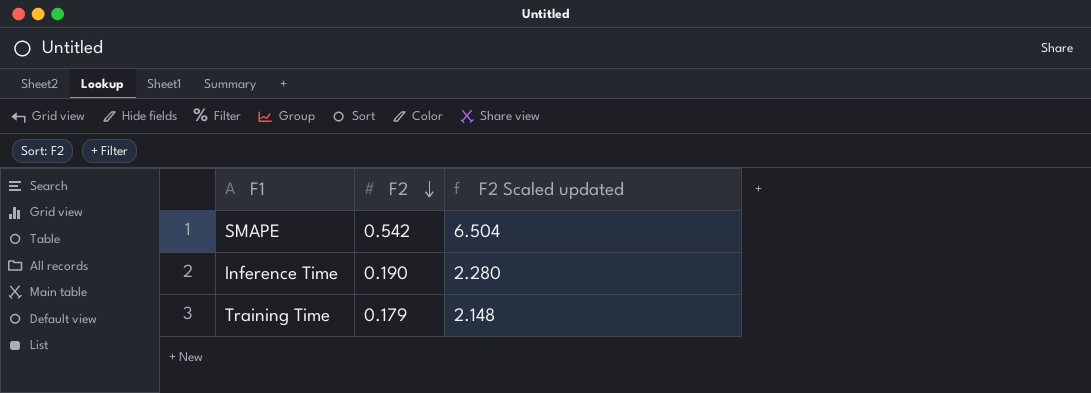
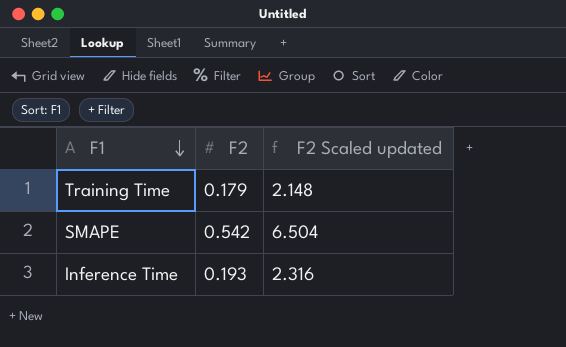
row order: F2 descending -> F1 descending
Inference Time | F2: 0.190 -> 0.193
Inference Time | F2 Scaled updated: 2.280 -> 2.316

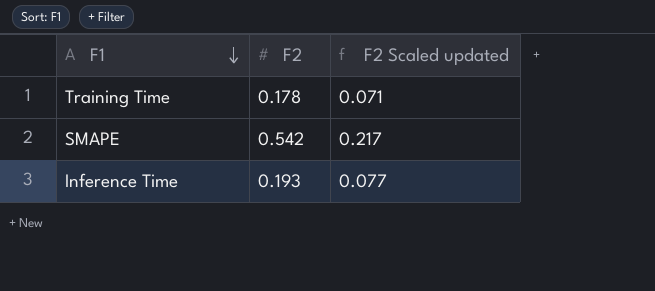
column F2 Scaled updated | formula: [F2] * 12 -> [F2] * 0.4
Training Time | F2: 0.179 -> 0.178

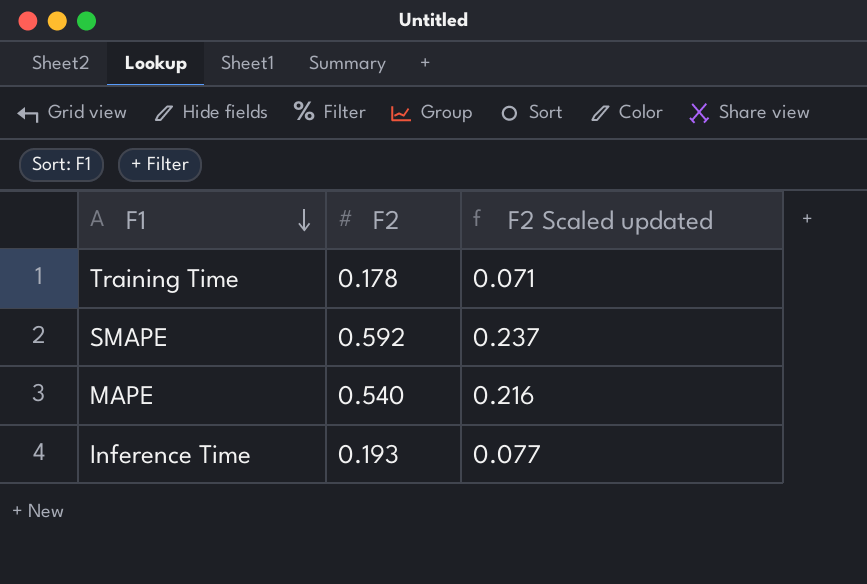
SMAPE | F2: 0.542 -> 0.592
SMAPE | F2 Scaled updated: 0.217 -> 0.237
row MAPE: none -> 0.540 | 0.216

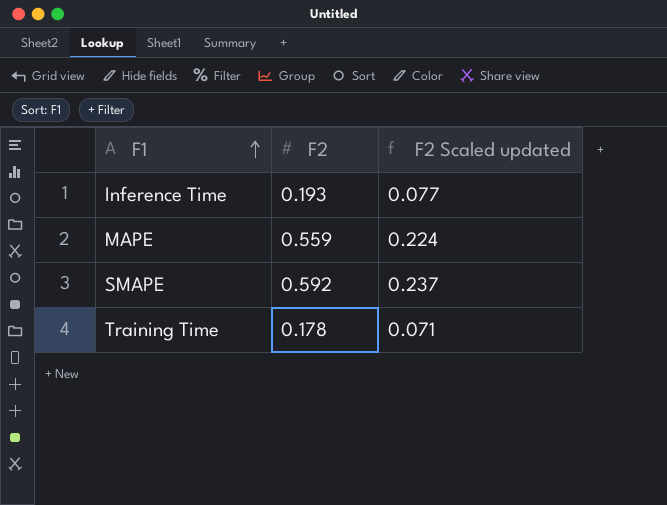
row order: F1 descending -> F1 ascending
MAPE | F2: 0.540 -> 0.559
MAPE | F2 Scaled updated: 0.216 -> 0.224

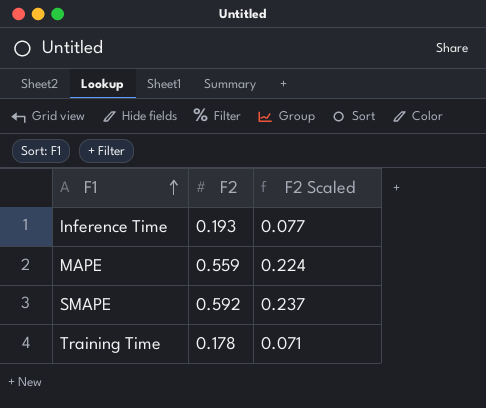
column name: F2 Scaled updated -> F2 Scaled

